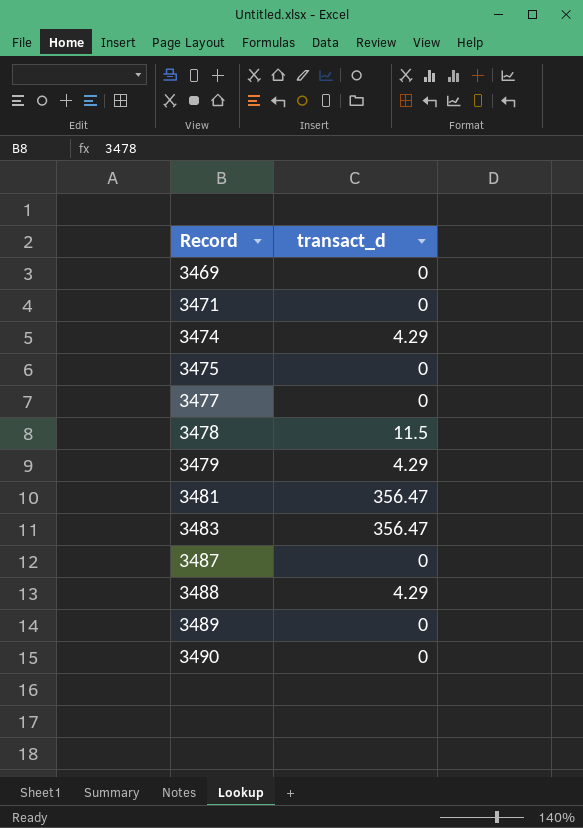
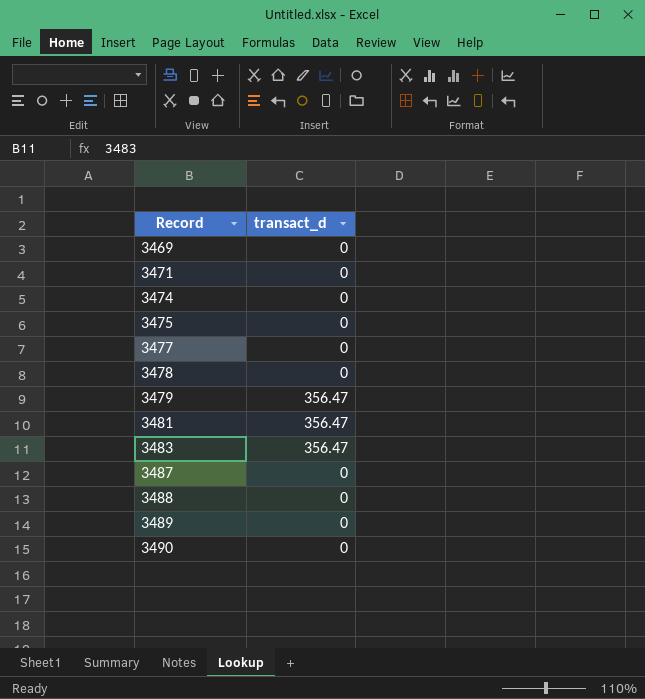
3474 | transact_d: 4.29 -> 0
3478 | transact_d: 11.5 -> 0
3479 | transact_d: 4.29 -> 356.47
3488 | transact_d: 4.29 -> 0

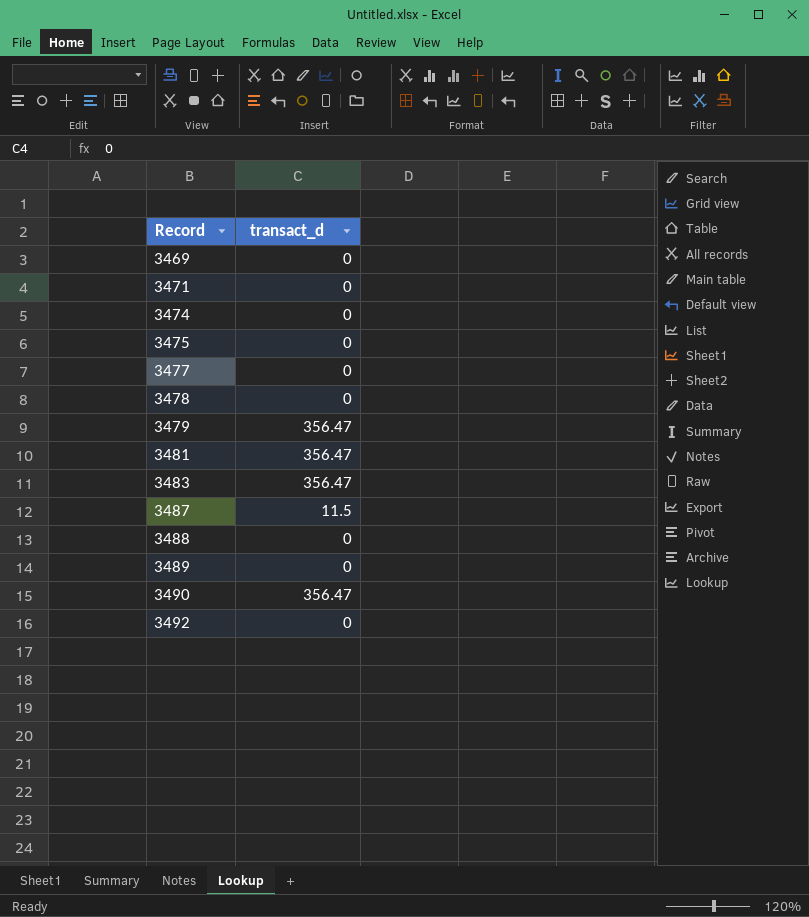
3487 | transact_d: 0 -> 11.5
3490 | transact_d: 0 -> 356.47
row 3492: none -> 0

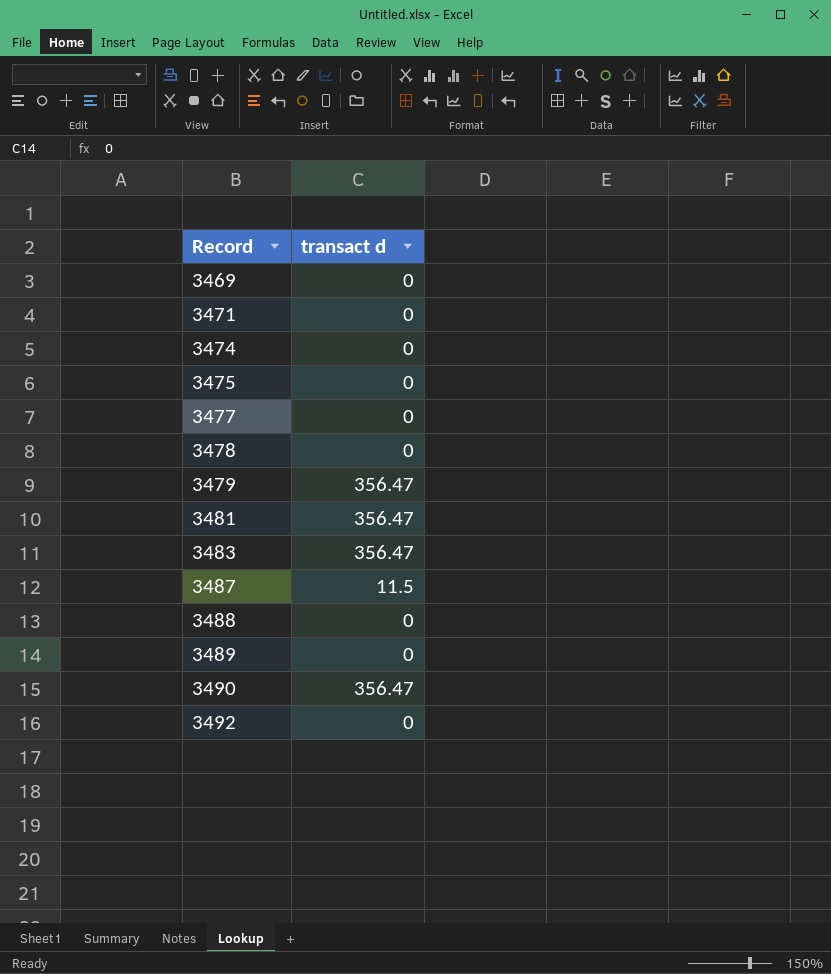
column name: transact_d -> transact d

